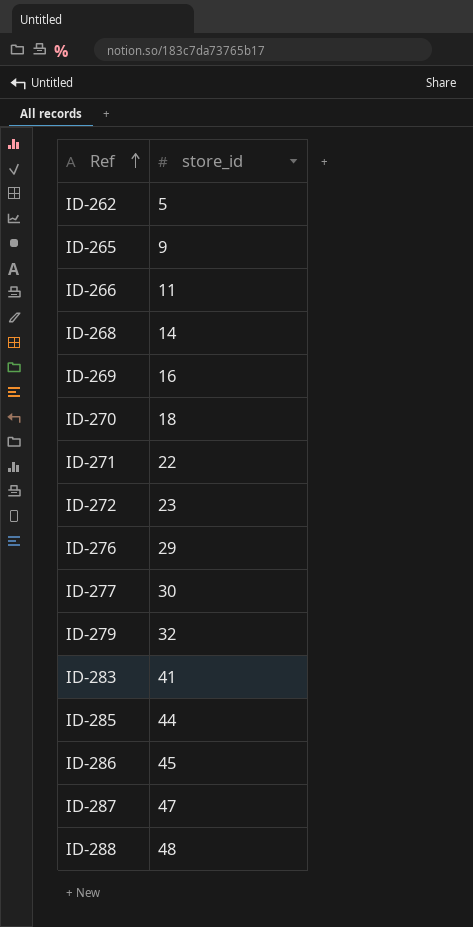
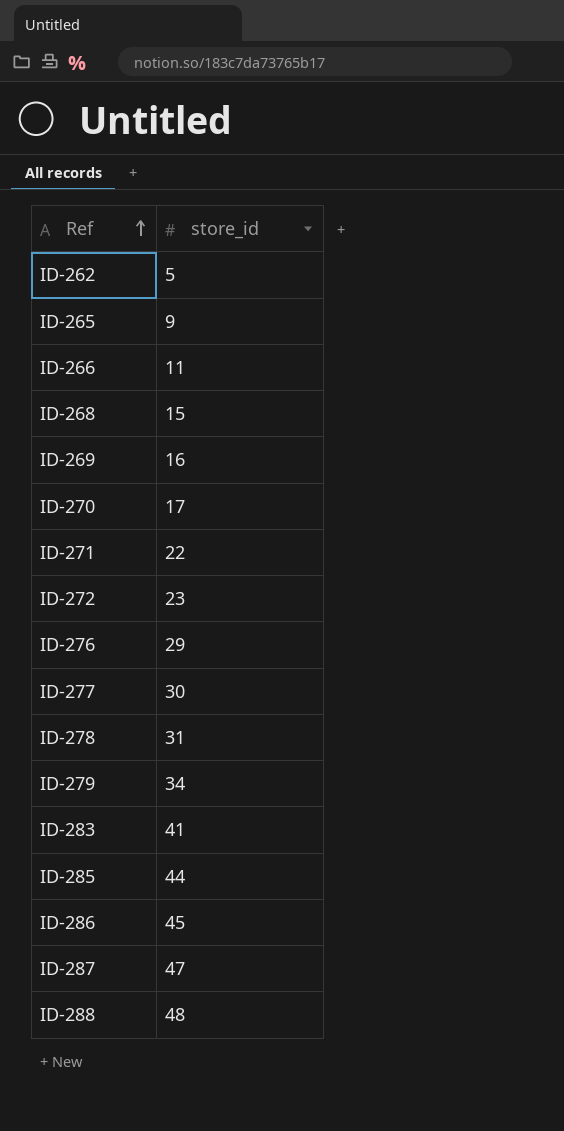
ID-268 | store_id: 14 -> 15
ID-270 | store_id: 18 -> 17
row ID-278: none -> 31
ID-279 | store_id: 32 -> 34

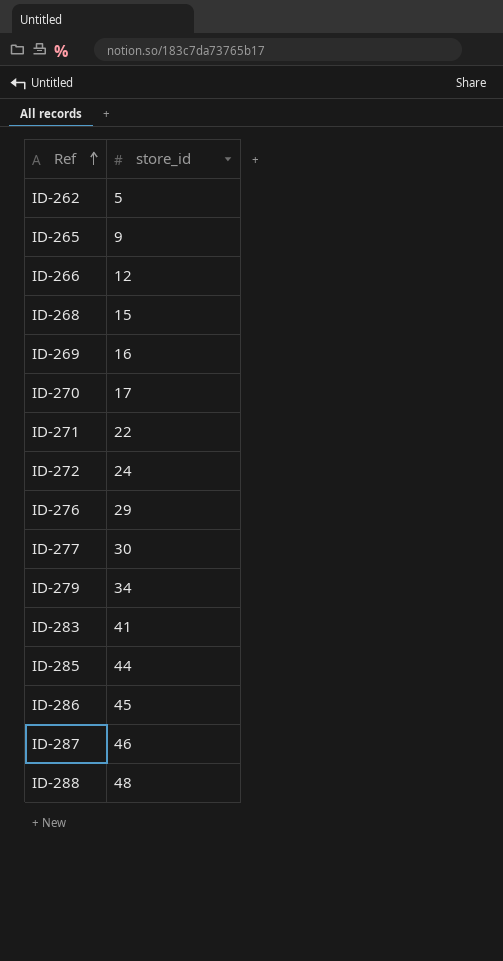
row ID-278: 31 -> none
ID-266 | store_id: 11 -> 12
ID-272 | store_id: 23 -> 24
ID-287 | store_id: 47 -> 46

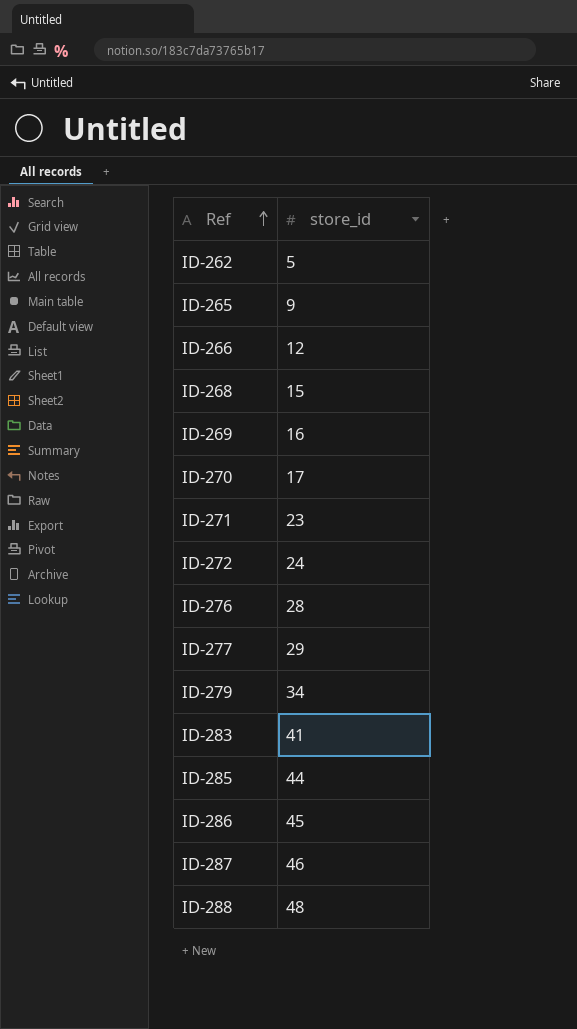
ID-271 | store_id: 22 -> 23
ID-276 | store_id: 29 -> 28
ID-277 | store_id: 30 -> 29

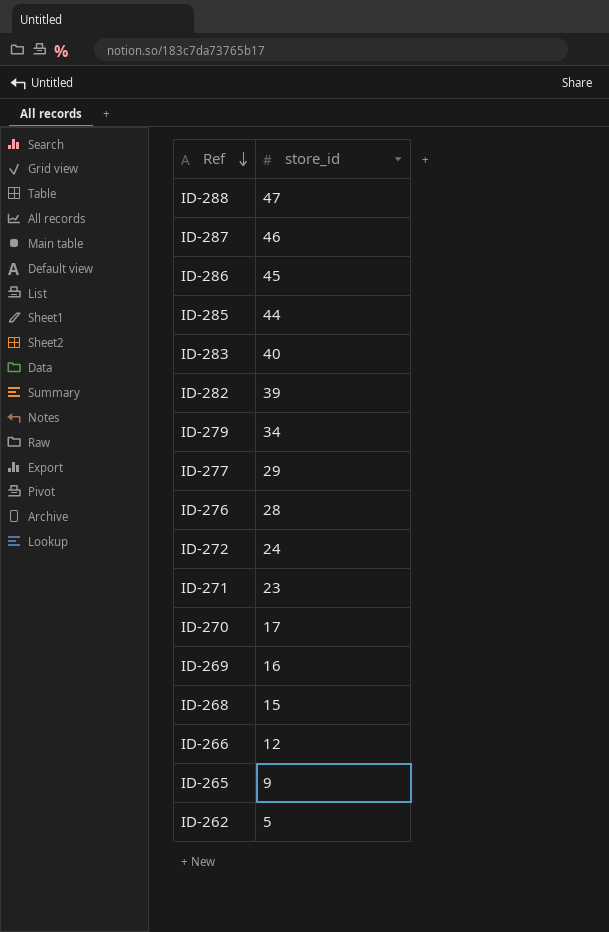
row order: Ref ascending -> Ref descending
ID-288 | store_id: 48 -> 47
ID-283 | store_id: 41 -> 40
row ID-282: none -> 39

